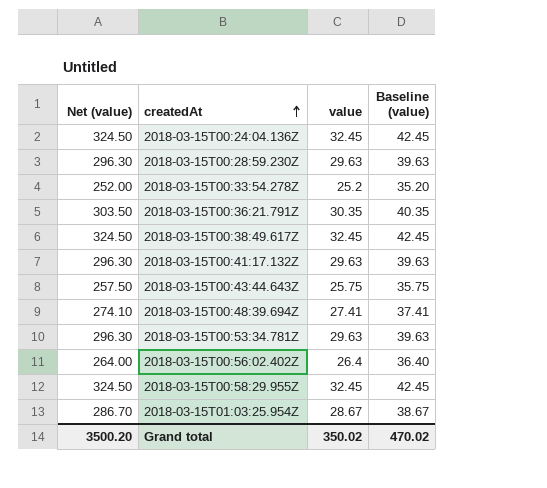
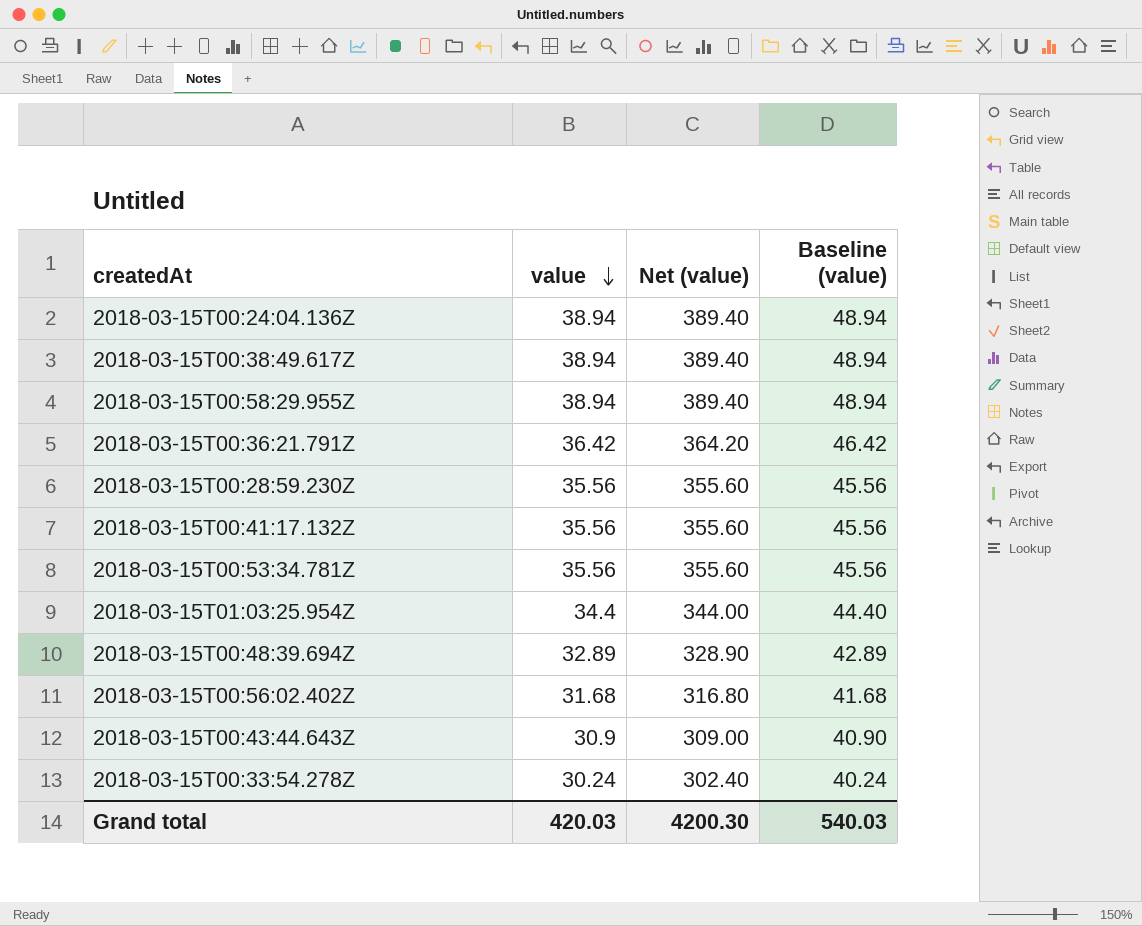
row order: createdAt ascending -> value descending
column Net (value) | position: 1 -> 3
2018-03-15T00:24:04.136Z | value: 32.45 -> 38.94
2018-03-15T00:24:04.136Z | Net (value): 324.50 -> 389.40
2018-03-15T00:24:04.136Z | Baseline (value): 42.45 -> 48.94
2018-03-15T00:38:49.617Z | value: 32.45 -> 38.94
2018-03-15T00:38:49.617Z | Net (value): 324.50 -> 389.40
2018-03-15T00:38:49.617Z | Baseline (value): 42.45 -> 48.94
2018-03-15T00:58:29.955Z | value: 32.45 -> 38.94
2018-03-15T00:58:29.955Z | Net (value): 324.50 -> 389.40
2018-03-15T00:58:29.955Z | Baseline (value): 42.45 -> 48.94
2018-03-15T00:36:21.791Z | value: 30.35 -> 36.42
2018-03-15T00:36:21.791Z | Net (value): 303.50 -> 364.20
2018-03-15T00:36:21.791Z | Baseline (value): 40.35 -> 46.42
2018-03-15T00:28:59.230Z | value: 29.63 -> 35.56
2018-03-15T00:28:59.230Z | Net (value): 296.30 -> 355.60
2018-03-15T00:28:59.230Z | Baseline (value): 39.63 -> 45.56
2018-03-15T00:41:17.132Z | value: 29.63 -> 35.56
2018-03-15T00:41:17.132Z | Net (value): 296.30 -> 355.60
2018-03-15T00:41:17.132Z | Baseline (value): 39.63 -> 45.56
2018-03-15T00:53:34.781Z | value: 29.63 -> 35.56
2018-03-15T00:53:34.781Z | Net (value): 296.30 -> 355.60
2018-03-15T00:53:34.781Z | Baseline (value): 39.63 -> 45.56
2018-03-15T01:03:25.954Z | value: 28.67 -> 34.4
2018-03-15T01:03:25.954Z | Net (value): 286.70 -> 344.00
2018-03-15T01:03:25.954Z | Baseline (value): 38.67 -> 44.40
2018-03-15T00:48:39.694Z | value: 27.41 -> 32.89
2018-03-15T00:48:39.694Z | Net (value): 274.10 -> 328.90
2018-03-15T00:48:39.694Z | Baseline (value): 37.41 -> 42.89
2018-03-15T00:56:02.402Z | value: 26.4 -> 31.68
2018-03-15T00:56:02.402Z | Net (value): 264.00 -> 316.80
2018-03-15T00:56:02.402Z | Baseline (value): 36.40 -> 41.68
2018-03-15T00:43:44.643Z | value: 25.75 -> 30.9
2018-03-15T00:43:44.643Z | Net (value): 257.50 -> 309.00
2018-03-15T00:43:44.643Z | Baseline (value): 35.75 -> 40.90
2018-03-15T00:33:54.278Z | value: 25.2 -> 30.24
2018-03-15T00:33:54.278Z | Net (value): 252.00 -> 302.40
2018-03-15T00:33:54.278Z | Baseline (value): 35.20 -> 40.24
Grand total | value: 350.02 -> 420.03
Grand total | Net (value): 3500.20 -> 4200.30
Grand total | Baseline (value): 470.02 -> 540.03

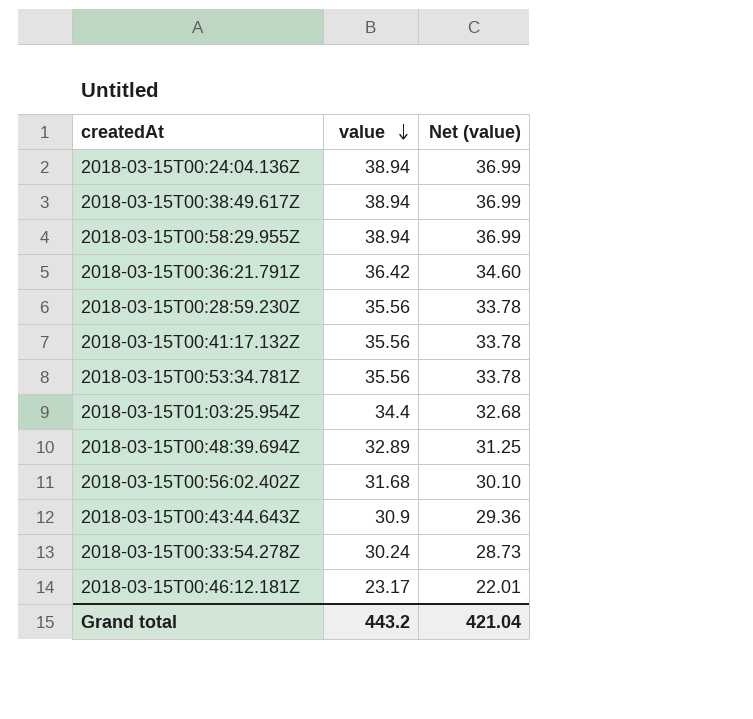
column Baseline (value) | formula: [value] + 10 -> none
column Net (value) | formula: [value] * 10 -> [value] * 0.95
row 2018-03-15T00:46:12.181Z: none -> 23.17 | 22.01
Grand total | value: 420.03 -> 443.2
Grand total | Net (value): 4200.30 -> 421.04

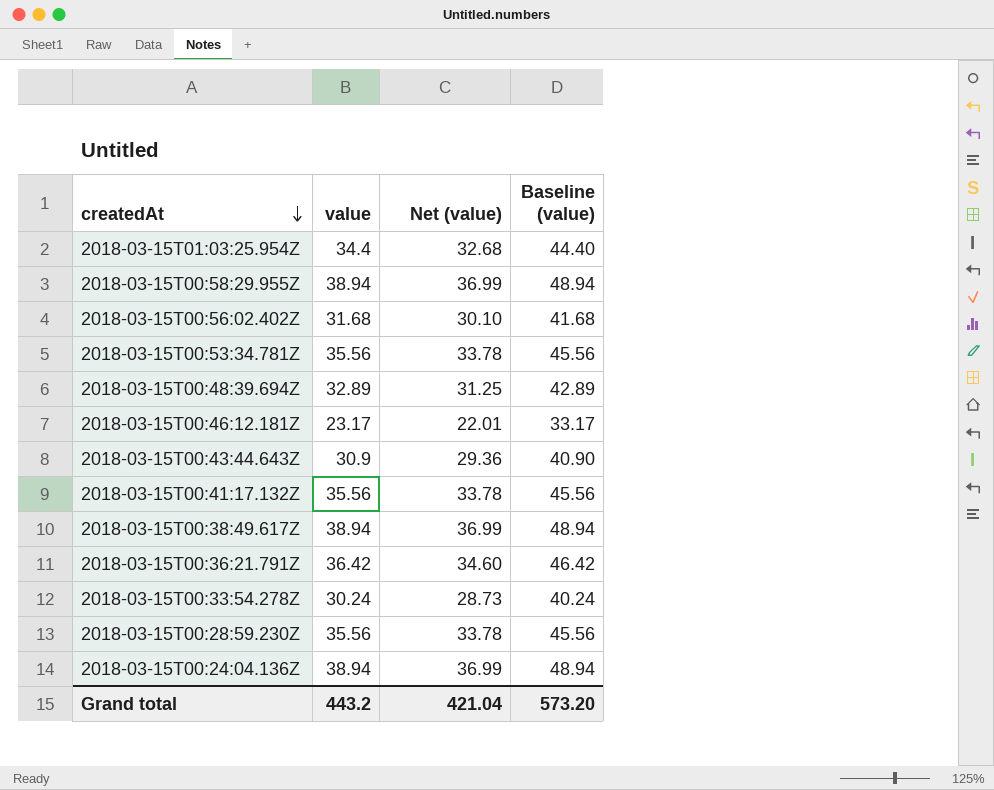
row order: value descending -> createdAt descending
column Baseline (value) | formula: none -> [value] + 10

